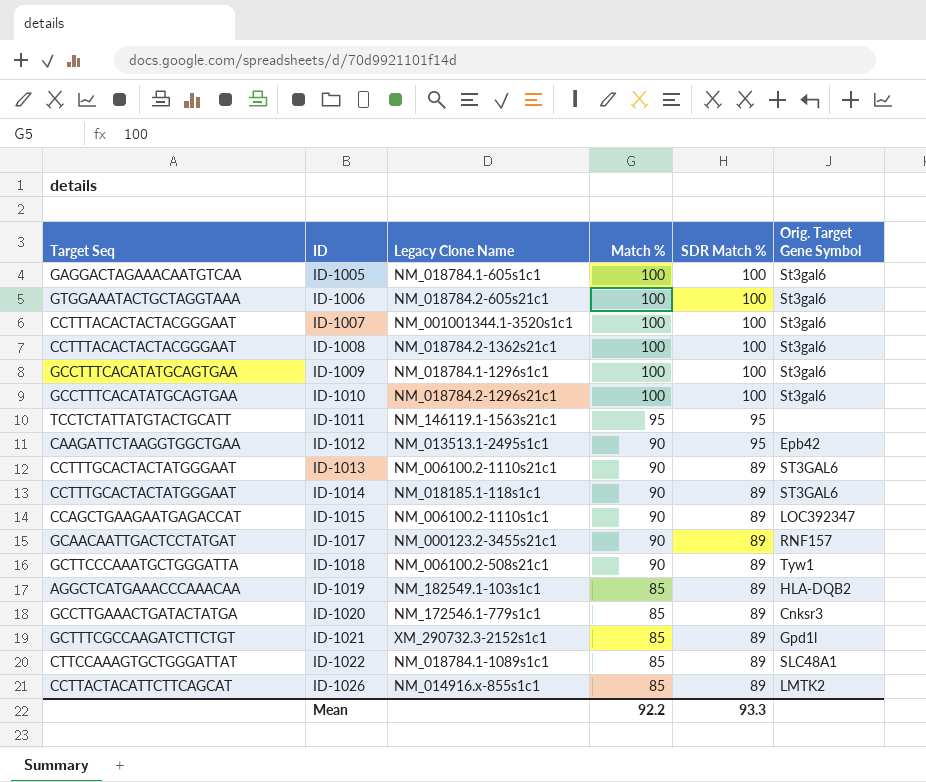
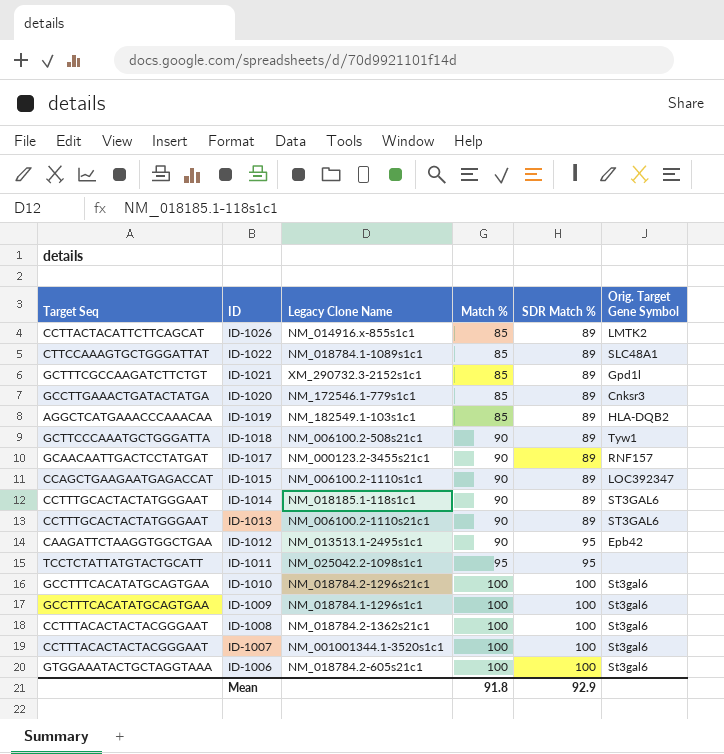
row order: ID ascending -> ID descending
row ID-1005: GAGGACTAGAAACAATGTCAA | NM_018784.1-605s1c1 | 100 | 100 | St3gal6 -> none
ID-1011 | Legacy Clone Name: NM_146119.1-1563s21c1 -> NM_025042.2-1098s1c1
Mean | Match %: 92.2 -> 91.8
Mean | SDR Match %: 93.3 -> 92.9

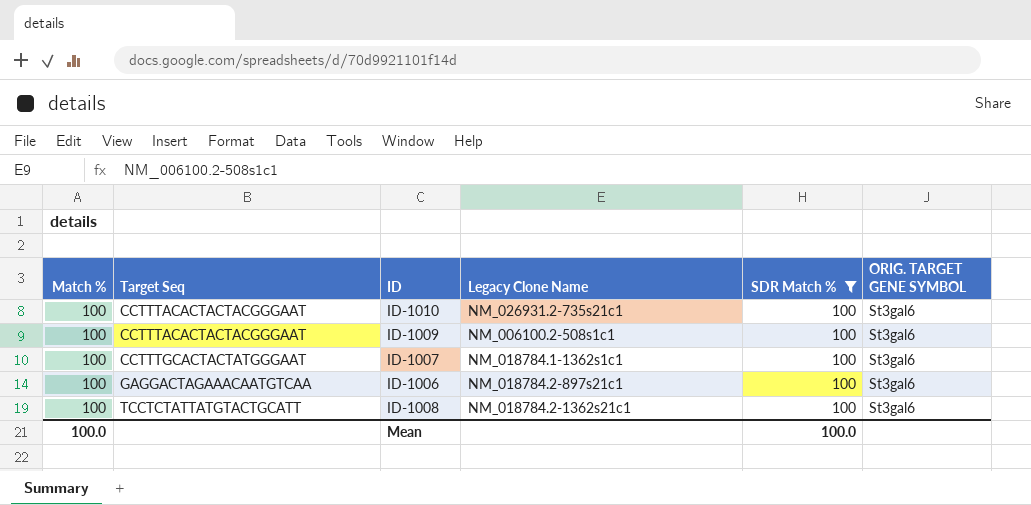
filter: none -> SDR Match % = 100
row order: ID descending -> Target Seq ascending
column Match % | position: 4 -> 1
column name: Orig. Target Gene Symbol -> ORIG. TARGET GENE SYMBOL
ID-1010 | Target Seq: GCCTTTCACATATGCAGTGAA -> CCTTTACACTACTACGGGAAT
ID-1010 | Legacy Clone Name: NM_018784.2-1296s21c1 -> NM_026931.2-735s21c1
ID-1009 | Target Seq: GCCTTTCACATATGCAGTGAA -> CCTTTACACTACTACGGGAAT
ID-1009 | Legacy Clone Name: NM_018784.1-1296s1c1 -> NM_006100.2-508s1c1
ID-1007 | Target Seq: CCTTTACACTACTACGGGAAT -> CCTTTGCACTACTATGGGAAT
ID-1007 | Legacy Clone Name: NM_001001344.1-3520s1c1 -> NM_018784.1-1362s1c1
ID-1006 | Target Seq: GTGGAAATACTGCTAGGTAAA -> GAGGACTAGAAACAATGTCAA
ID-1006 | Legacy Clone Name: NM_018784.2-605s21c1 -> NM_018784.2-897s21c1
ID-1008 | Target Seq: CCTTTACACTACTACGGGAAT -> TCCTCTATTATGTACTGCATT
Mean | Match %: 91.8 -> 100.0
Mean | SDR Match %: 92.9 -> 100.0

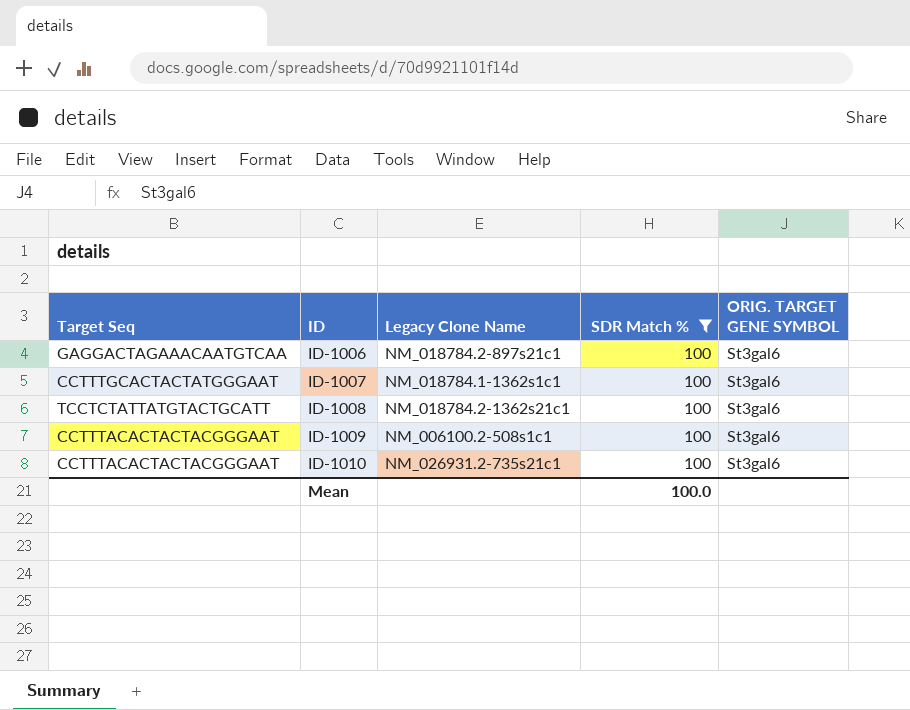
row order: Target Seq ascending -> ID ascending
column Match % | position: 1 -> none

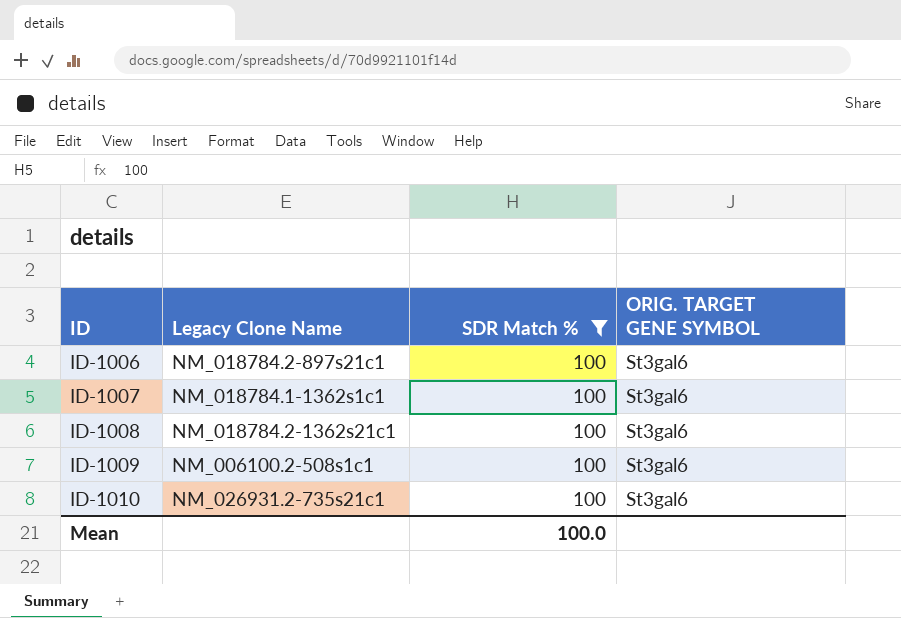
column Target Seq | position: 1 -> none

